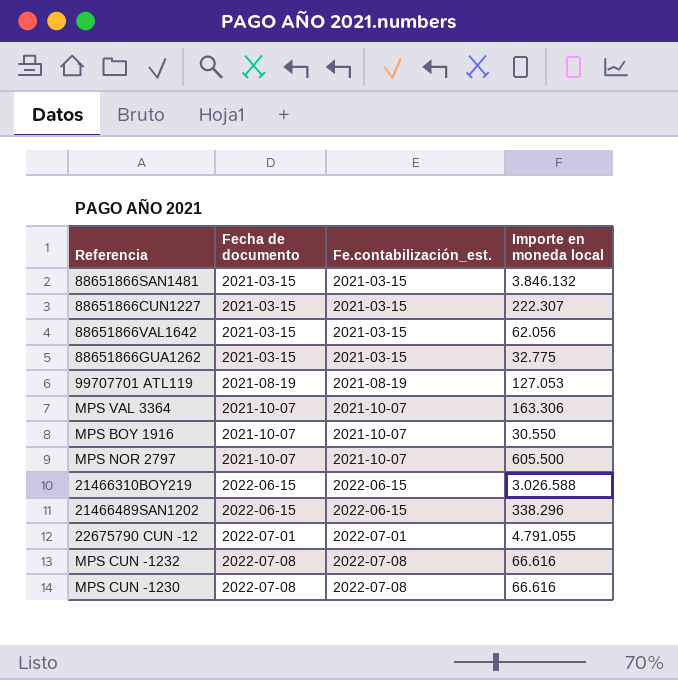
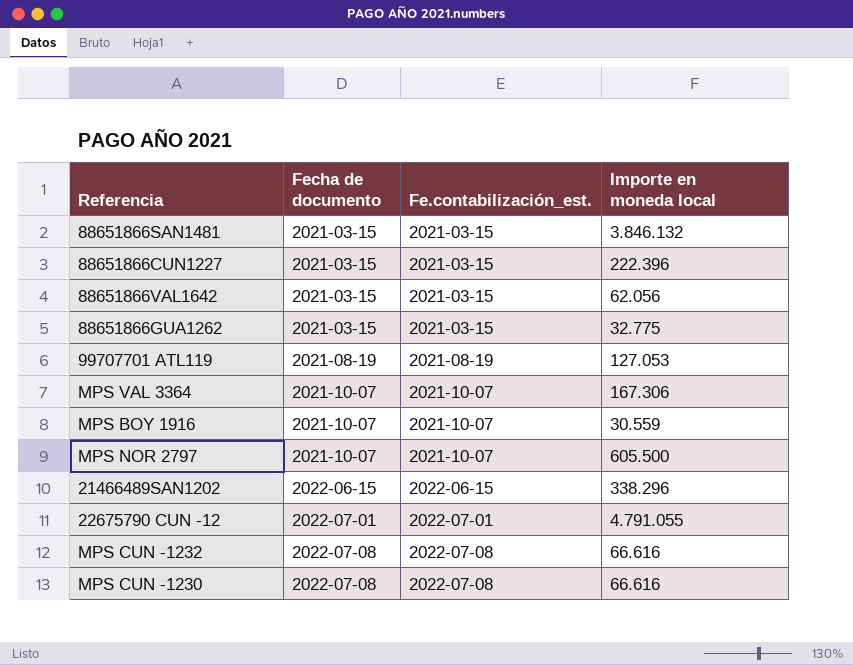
row 21466310BOY219: 2022-06-15 | 2022-06-15 | 3.026.588 -> none
88651866CUN1227 | Importe en moneda local: 222.307 -> 222.396
MPS VAL 3364 | Importe en moneda local: 163.306 -> 167.306
MPS BOY 1916 | Importe en moneda local: 30.550 -> 30.559

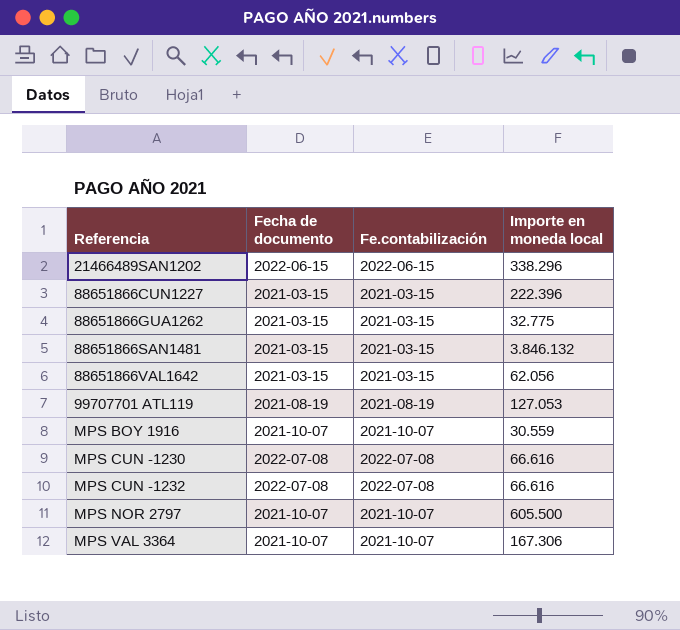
row order: Fecha de documento ascending -> Referencia ascending
column name: Fe.contabilización_est. -> Fe.contabilización
row 22675790 CUN -12: 2022-07-01 | 2022-07-01 | 4.791.055 -> none

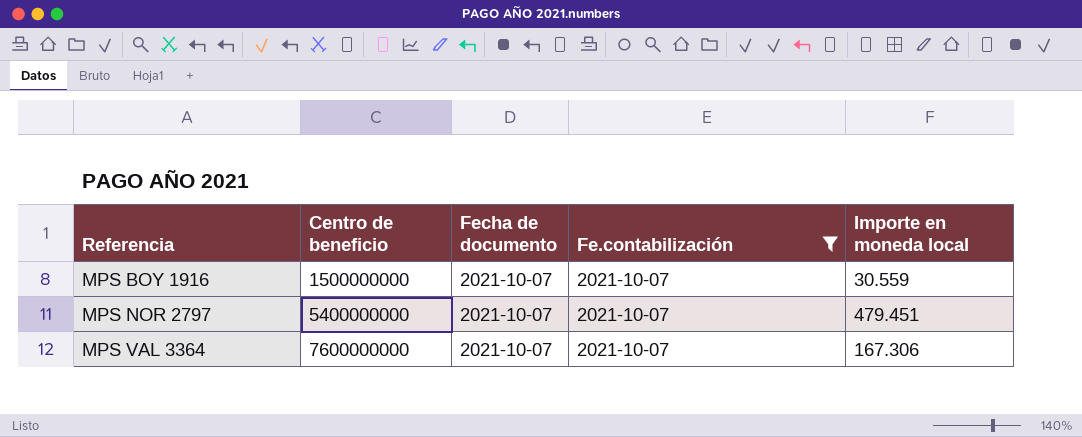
filter: none -> Fe.contabilización = 2021-10-07
column Centro de beneficio | position: none -> 2
MPS NOR 2797 | Importe en moneda local: 605.500 -> 479.451

